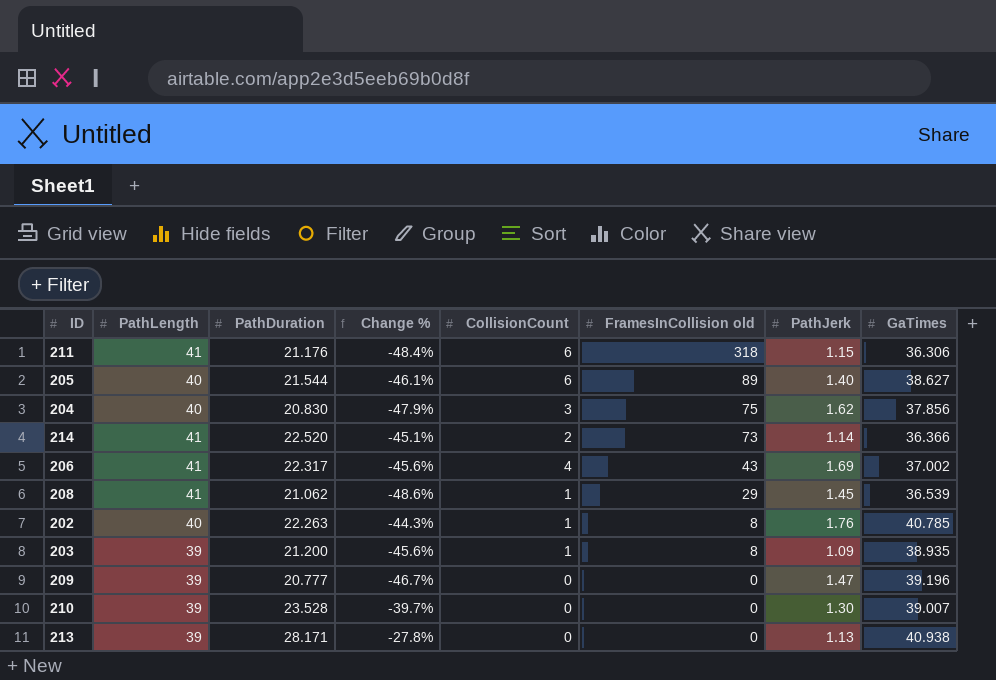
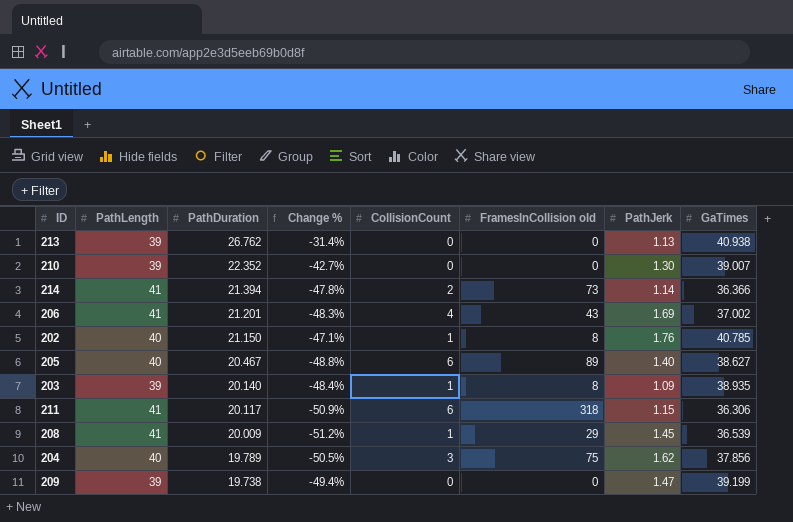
row order: FramesInCollision old descending -> PathDuration descending
213 | PathDuration: 28.171 -> 26.762
213 | Change %: -27.8% -> -31.4%
210 | PathDuration: 23.528 -> 22.352
210 | Change %: -39.7% -> -42.7%
214 | PathDuration: 22.520 -> 21.394
214 | Change %: -45.1% -> -47.8%
206 | PathDuration: 22.317 -> 21.201
206 | Change %: -45.6% -> -48.3%
202 | PathDuration: 22.263 -> 21.150
202 | Change %: -44.3% -> -47.1%
205 | PathDuration: 21.544 -> 20.467
205 | Change %: -46.1% -> -48.8%
203 | PathDuration: 21.200 -> 20.140
203 | Change %: -45.6% -> -48.4%
211 | PathDuration: 21.176 -> 20.117
211 | Change %: -48.4% -> -50.9%
208 | PathDuration: 21.062 -> 20.009
208 | Change %: -48.6% -> -51.2%
204 | PathDuration: 20.830 -> 19.789
204 | Change %: -47.9% -> -50.5%
209 | PathDuration: 20.777 -> 19.738
209 | Change %: -46.7% -> -49.4%
209 | GaTimes: 39.196 -> 39.199

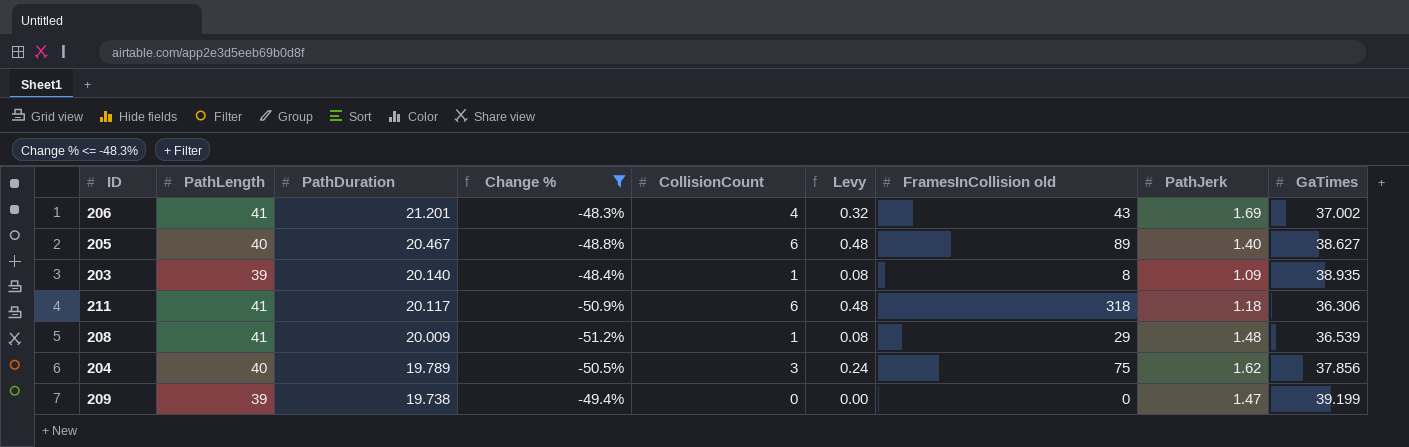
filter: none -> Change % <= -48.3%
column Levy | formula: none -> [CollisionCount] * 0.08
211 | PathJerk: 1.15 -> 1.18
208 | PathJerk: 1.45 -> 1.48

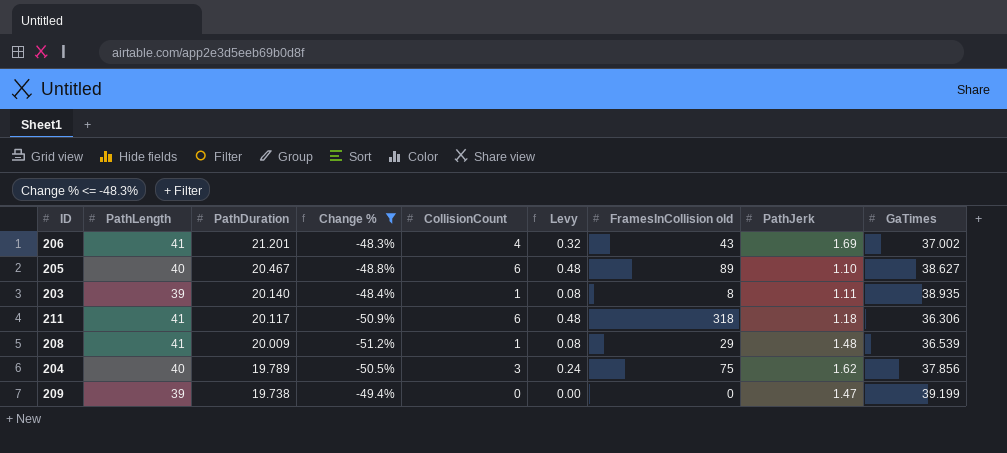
205 | PathJerk: 1.40 -> 1.10
203 | PathJerk: 1.09 -> 1.11

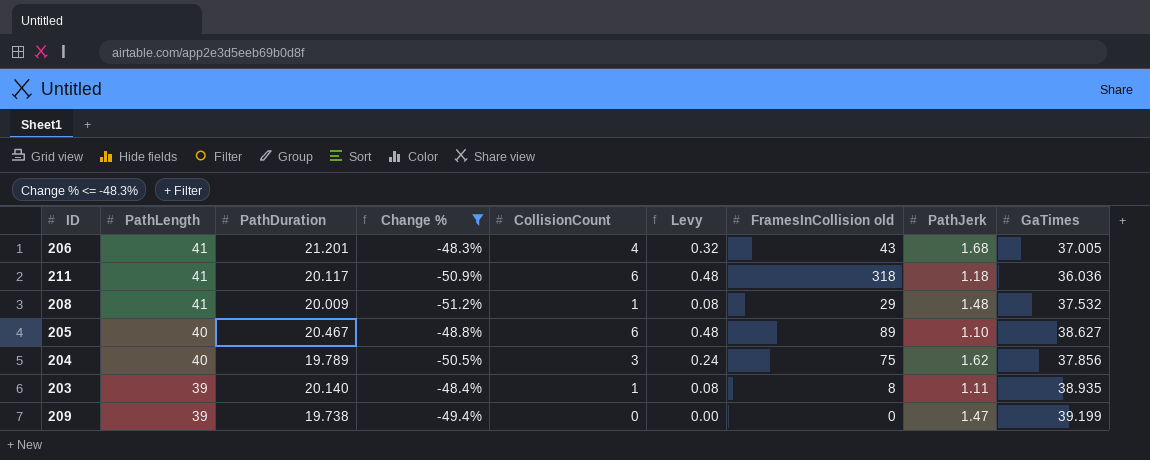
row order: PathDuration descending -> PathLength descending
206 | PathJerk: 1.69 -> 1.68
206 | GaTimes: 37.002 -> 37.005
211 | GaTimes: 36.306 -> 36.036
208 | GaTimes: 36.539 -> 37.532

